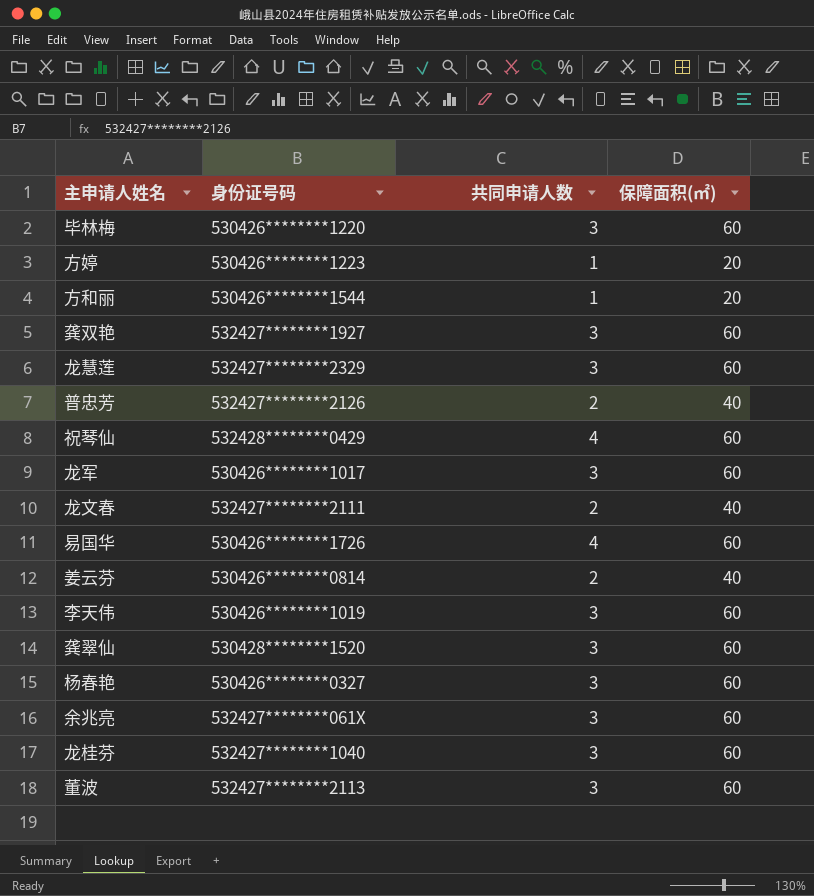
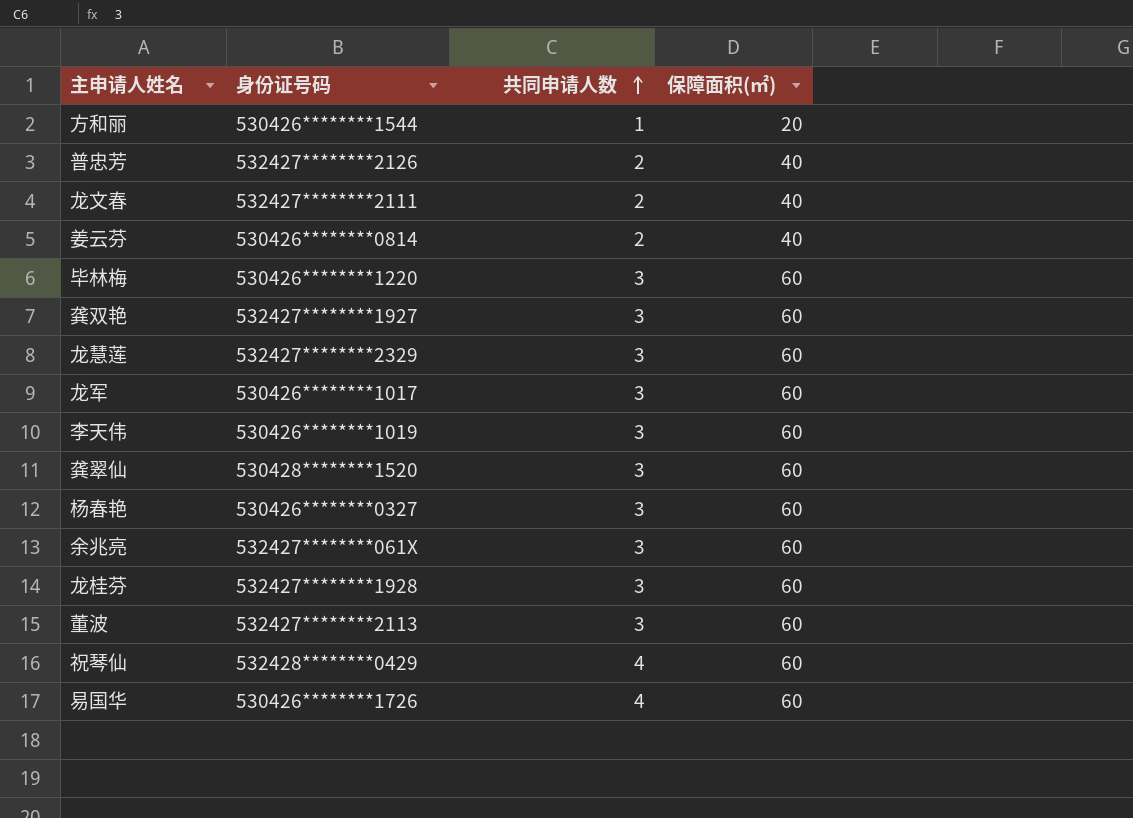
row order: none -> 共同申请人数 ascending
row 方婷: 530426********1223 | 1 | 20 -> none
龙桂芬 | 身份证号码: 532427********1040 -> 532427********1928

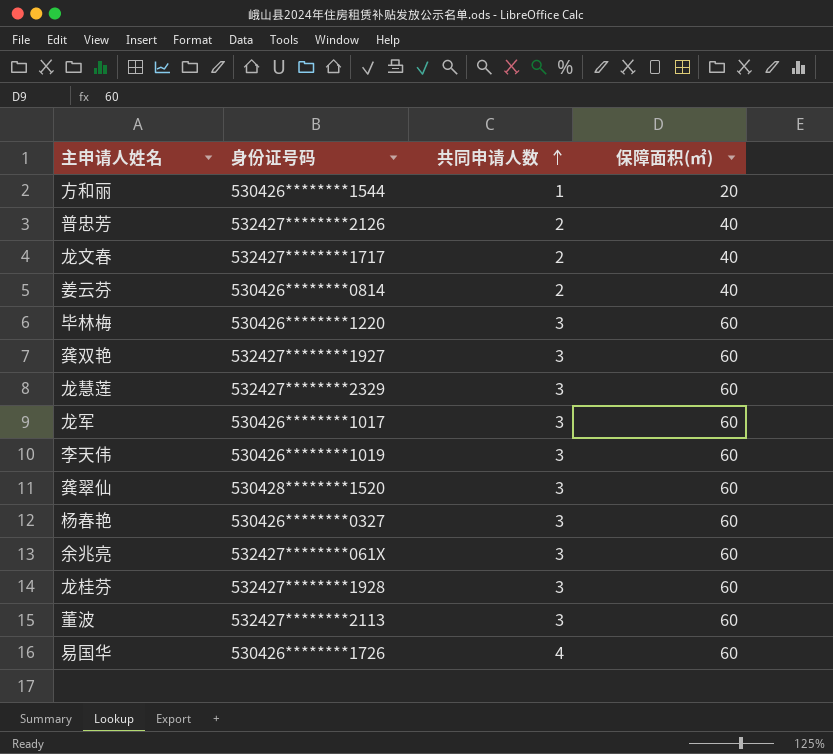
row 祝琴仙: 532428********0429 | 4 | 60 -> none
龙文春 | 身份证号码: 532427********2111 -> 532427********1717

